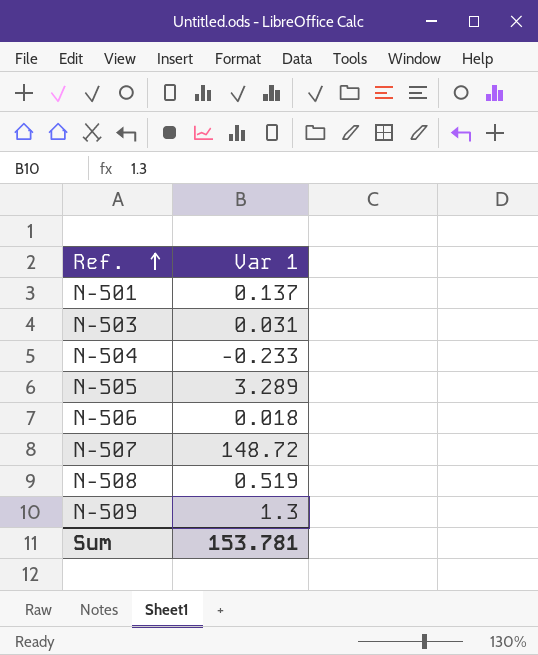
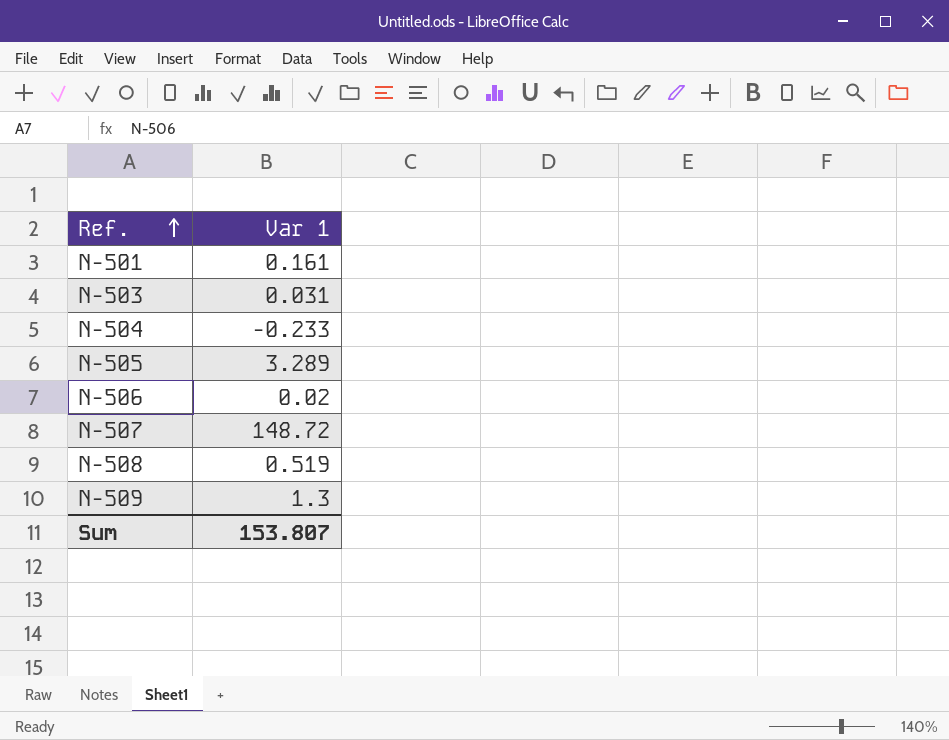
N-501 | Var 1: 0.137 -> 0.161
N-506 | Var 1: 0.018 -> 0.02
Sum | Var 1: 153.781 -> 153.807

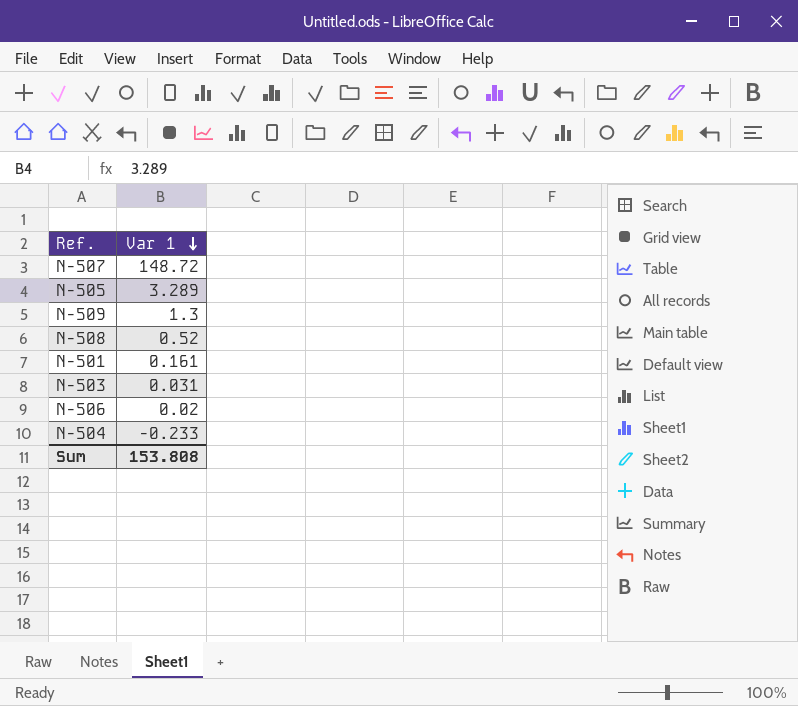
row order: Ref. ascending -> Var 1 descending
N-508 | Var 1: 0.519 -> 0.52
Sum | Var 1: 153.807 -> 153.808

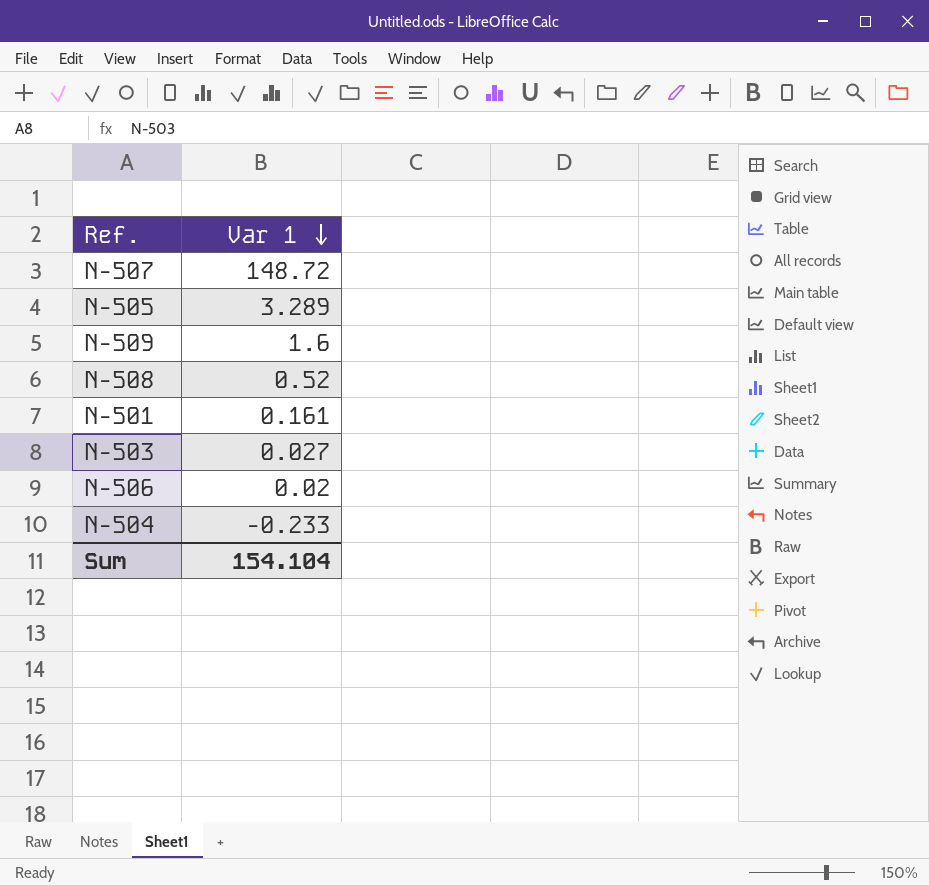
N-509 | Var 1: 1.3 -> 1.6
N-503 | Var 1: 0.031 -> 0.027
Sum | Var 1: 153.808 -> 154.104

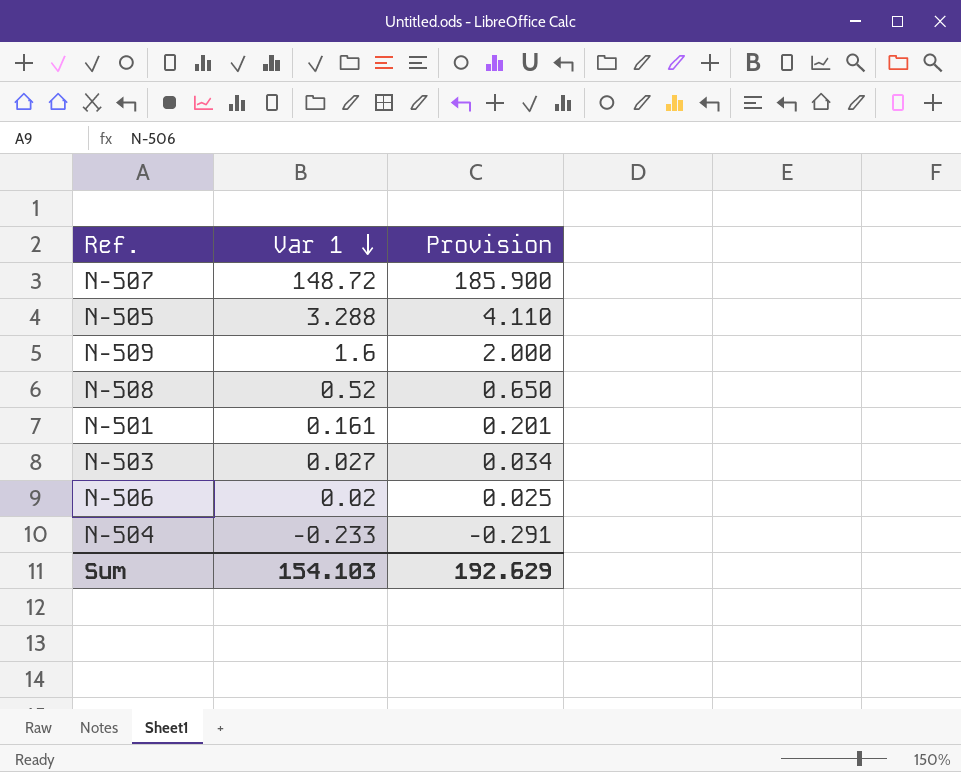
column Provision | formula: none -> [Var 1] * 1.25
N-505 | Var 1: 3.289 -> 3.288
Sum | Var 1: 154.104 -> 154.103

